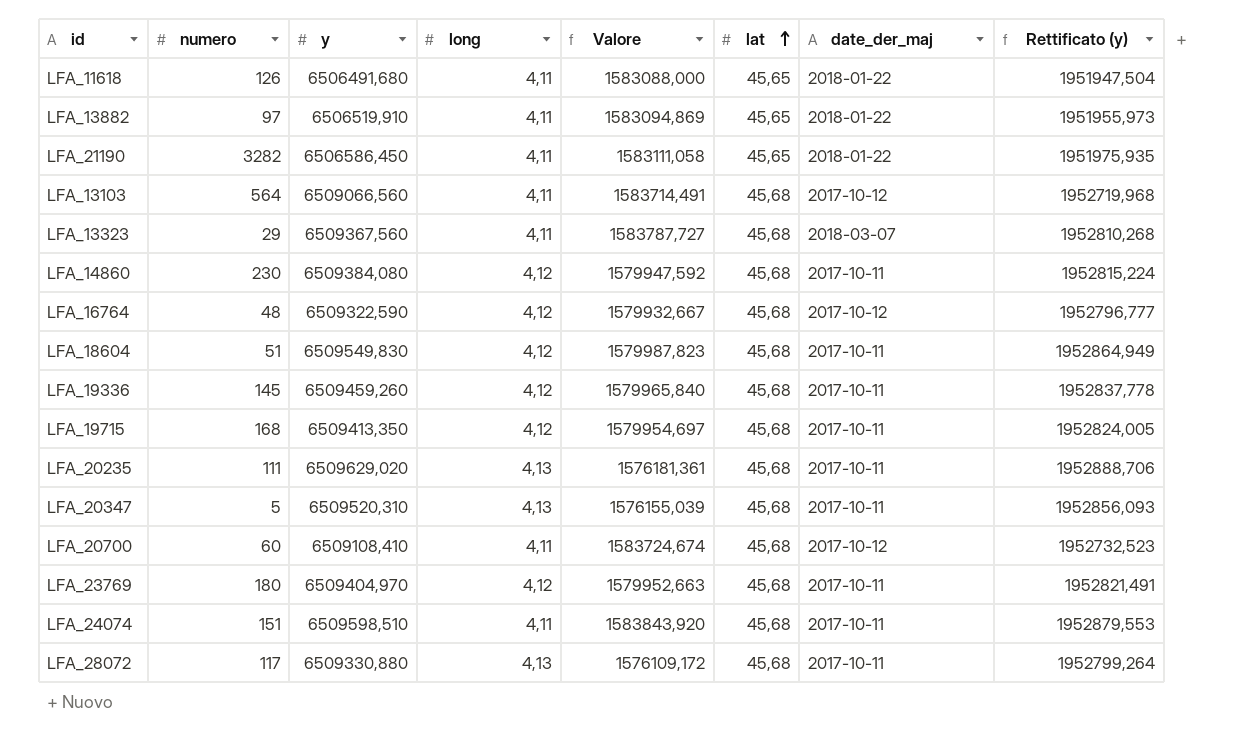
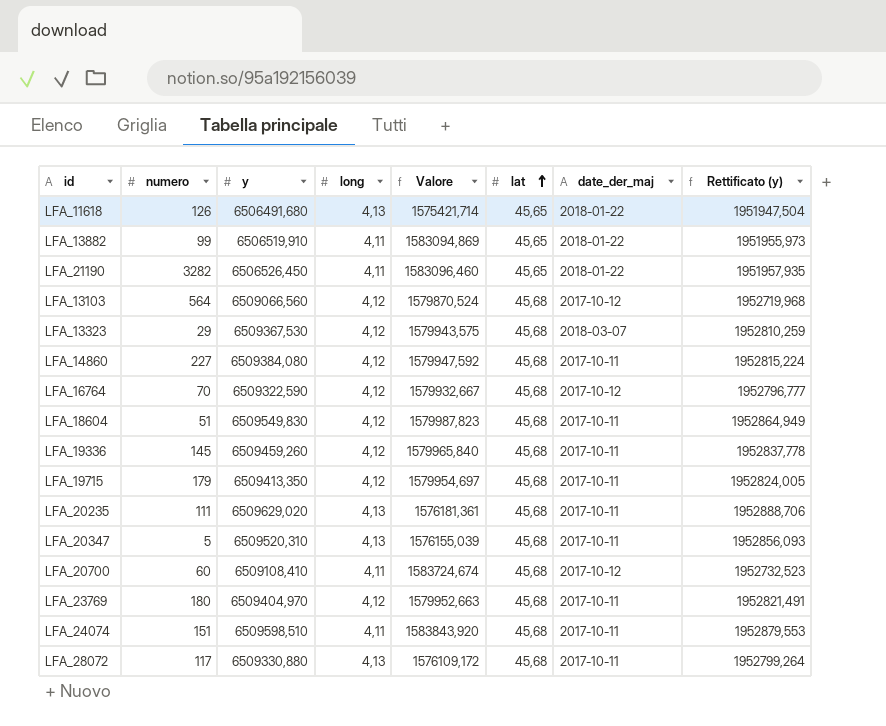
LFA_11618 | long: 4,11 -> 4,13
LFA_11618 | Valore: 1583088,000 -> 1575421,714
LFA_13882 | numero: 97 -> 99
LFA_21190 | y: 6506586,450 -> 6506526,450
LFA_21190 | Valore: 1583111,058 -> 1583096,460
LFA_21190 | Rettificato (y): 1951975,935 -> 1951957,935
LFA_13103 | long: 4,11 -> 4,12
LFA_13103 | Valore: 1583714,491 -> 1579870,524
LFA_13323 | y: 6509367,560 -> 6509367,530
LFA_13323 | long: 4,11 -> 4,12
LFA_13323 | Valore: 1583787,727 -> 1579943,575
LFA_13323 | Rettificato (y): 1952810,268 -> 1952810,259
LFA_14860 | numero: 230 -> 227
LFA_16764 | numero: 48 -> 70
LFA_19715 | numero: 168 -> 179

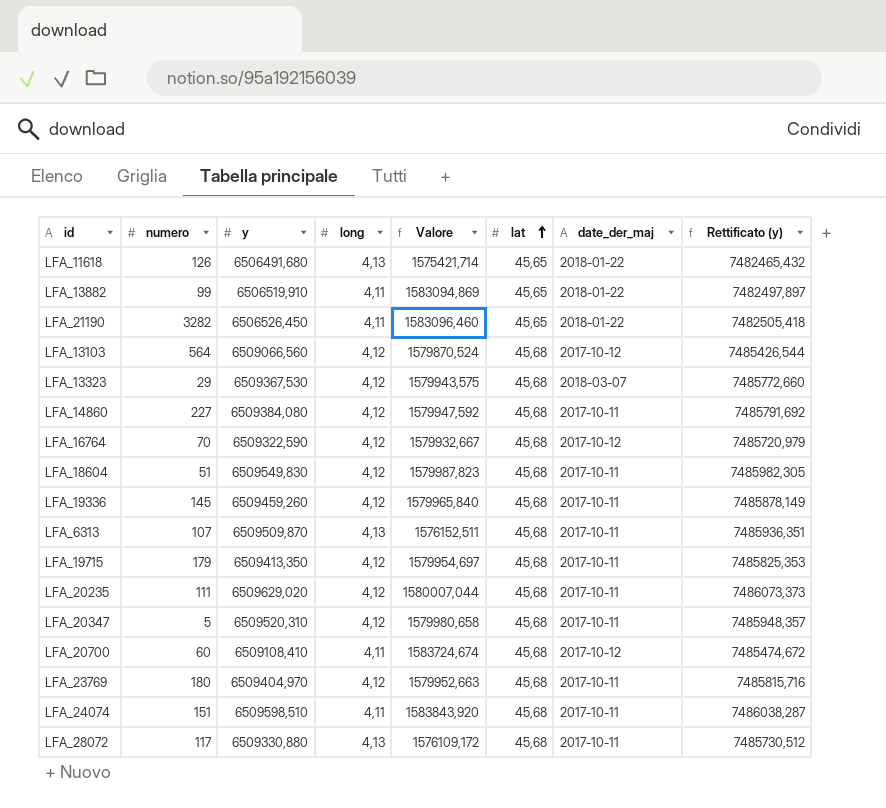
column Rettificato (y) | formula: [y] * 0,3 -> [y] * 1,15
row LFA_6313: none -> 107 | 6509509,870 | 4,13 | 1576152,511 | 45,68 | 2017-10-11 | 7485936,351
LFA_20235 | long: 4,13 -> 4,12
LFA_20235 | Valore: 1576181,361 -> 1580007,044
LFA_20347 | long: 4,13 -> 4,12
LFA_20347 | Valore: 1576155,039 -> 1579980,658

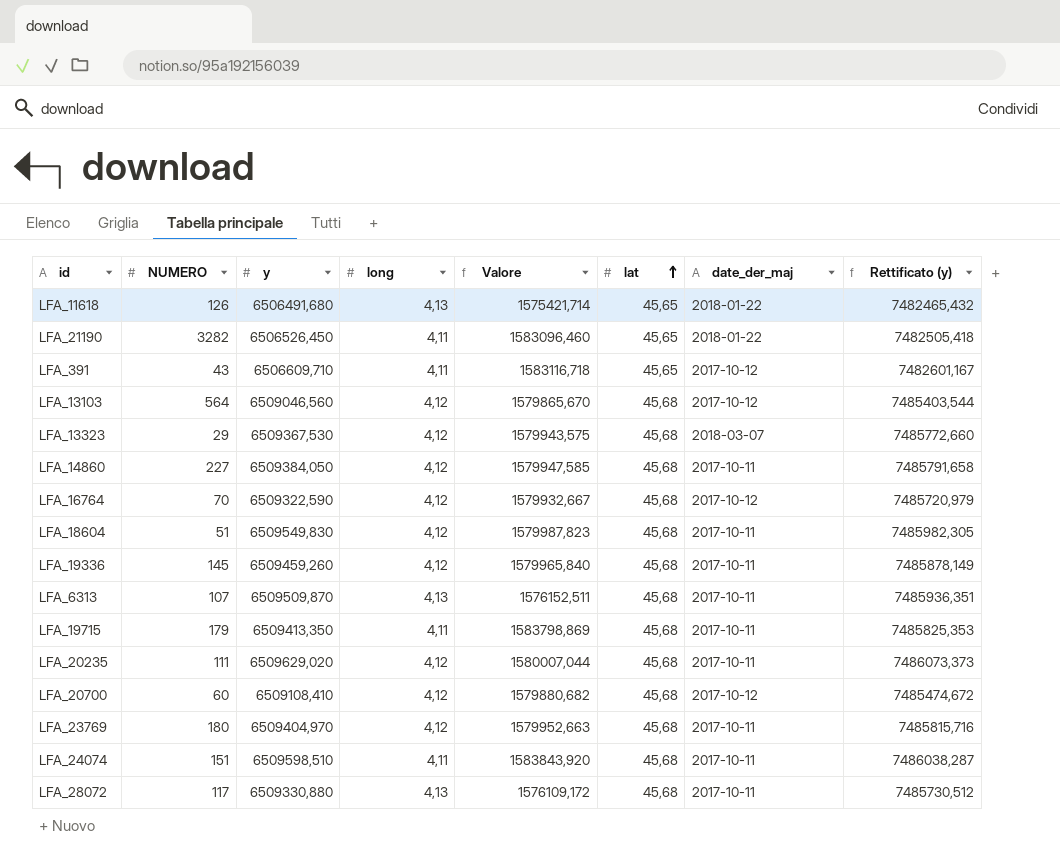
column name: numero -> NUMERO
row LFA_13882: 99 | 6506519,910 | 4,11 | 1583094,869 | 45,65 | 2018-01-22 | 7482497,897 -> none
row LFA_20347: 5 | 6509520,310 | 4,12 | 1579980,658 | 45,68 | 2017-10-11 | 7485948,357 -> none
row LFA_391: none -> 43 | 6506609,710 | 4,11 | 1583116,718 | 45,65 | 2017-10-12 | 7482601,167
LFA_13103 | y: 6509066,560 -> 6509046,560
LFA_13103 | Valore: 1579870,524 -> 1579865,670
LFA_13103 | Rettificato (y): 7485426,544 -> 7485403,544
LFA_14860 | y: 6509384,080 -> 6509384,050
LFA_14860 | Valore: 1579947,592 -> 1579947,585
LFA_14860 | Rettificato (y): 7485791,692 -> 7485791,658
LFA_19715 | long: 4,12 -> 4,11
LFA_19715 | Valore: 1579954,697 -> 1583798,869
LFA_20700 | long: 4,11 -> 4,12
LFA_20700 | Valore: 1583724,674 -> 1579880,682

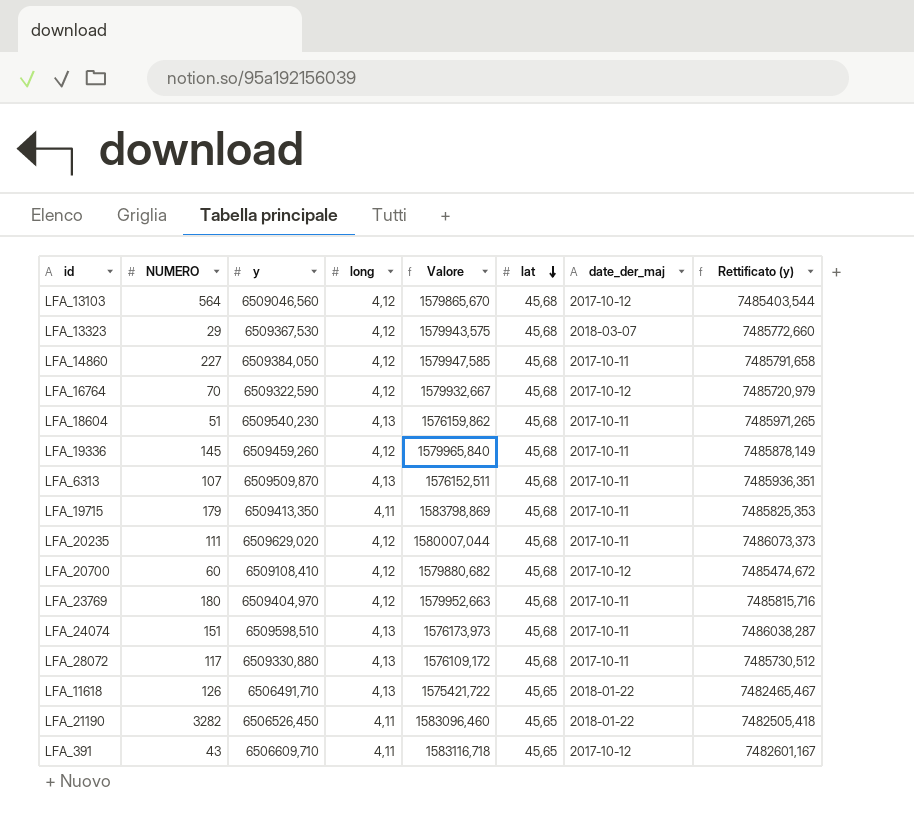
row order: lat ascending -> lat descending
LFA_18604 | y: 6509549,830 -> 6509540,230
LFA_18604 | long: 4,12 -> 4,13
LFA_18604 | Valore: 1579987,823 -> 1576159,862
LFA_18604 | Rettificato (y): 7485982,305 -> 7485971,265
LFA_24074 | long: 4,11 -> 4,13
LFA_24074 | Valore: 1583843,920 -> 1576173,973
LFA_11618 | y: 6506491,680 -> 6506491,710
LFA_11618 | Valore: 1575421,714 -> 1575421,722
LFA_11618 | Rettificato (y): 7482465,432 -> 7482465,467

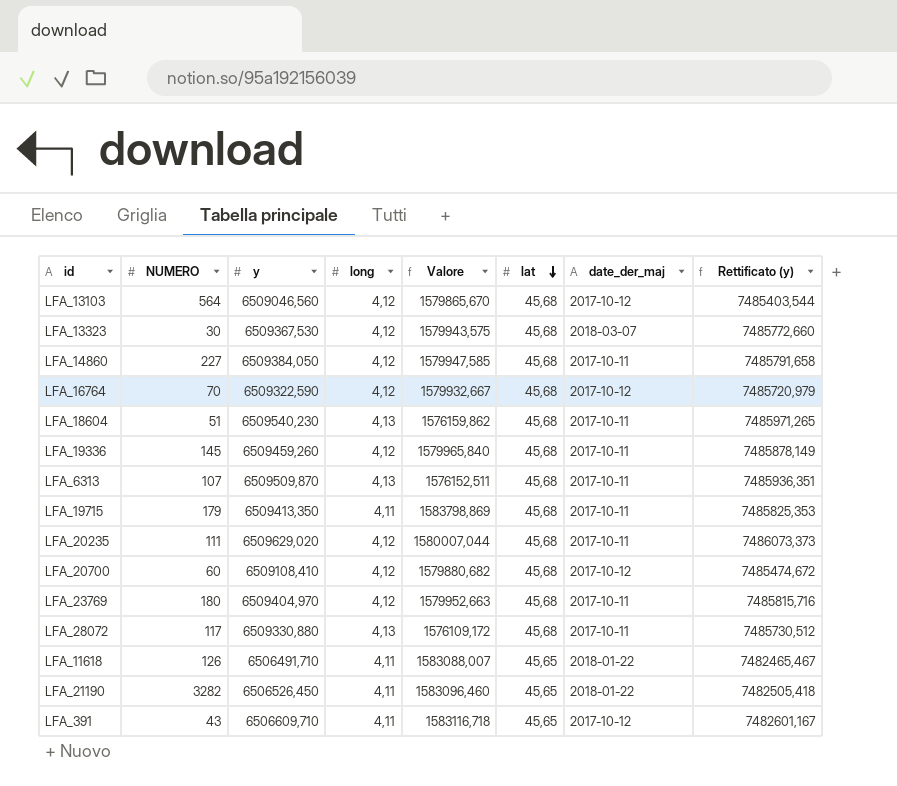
row LFA_24074: 151 | 6509598,510 | 4,13 | 1576173,973 | 45,68 | 2017-10-11 | 7486038,287 -> none
LFA_13323 | NUMERO: 29 -> 30
LFA_11618 | long: 4,13 -> 4,11
LFA_11618 | Valore: 1575421,722 -> 1583088,007

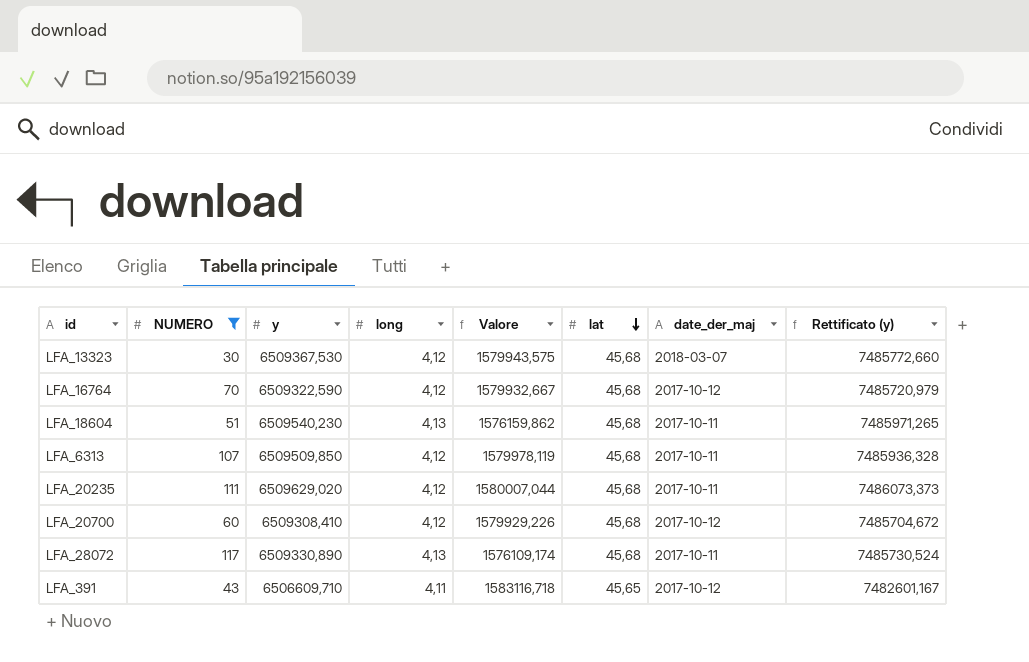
filter: none -> NUMERO <= 117
LFA_6313 | y: 6509509,870 -> 6509509,850
LFA_6313 | long: 4,13 -> 4,12
LFA_6313 | Valore: 1576152,511 -> 1579978,119
LFA_6313 | Rettificato (y): 7485936,351 -> 7485936,328
LFA_20700 | y: 6509108,410 -> 6509308,410
LFA_20700 | Valore: 1579880,682 -> 1579929,226
LFA_20700 | Rettificato (y): 7485474,672 -> 7485704,672
LFA_28072 | y: 6509330,880 -> 6509330,890
LFA_28072 | Valore: 1576109,172 -> 1576109,174
LFA_28072 | Rettificato (y): 7485730,512 -> 7485730,524

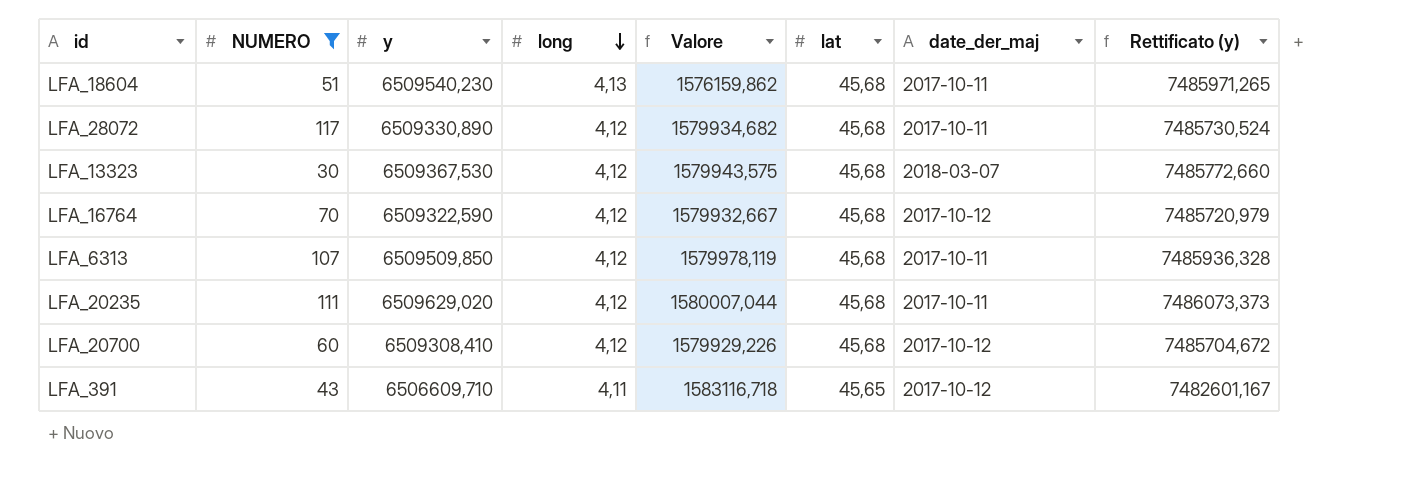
row order: lat descending -> long descending
LFA_28072 | long: 4,13 -> 4,12
LFA_28072 | Valore: 1576109,174 -> 1579934,682

